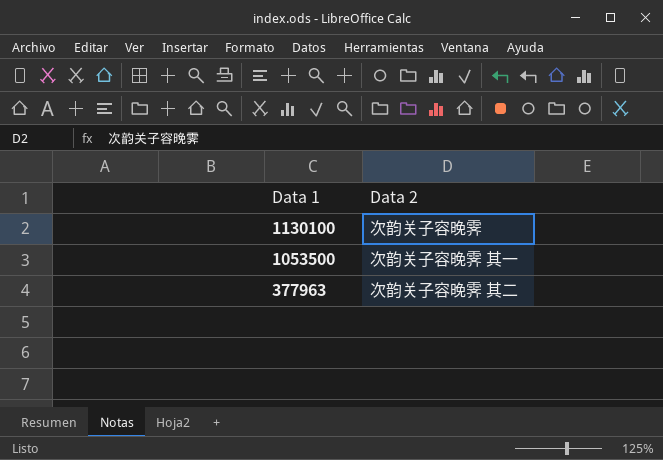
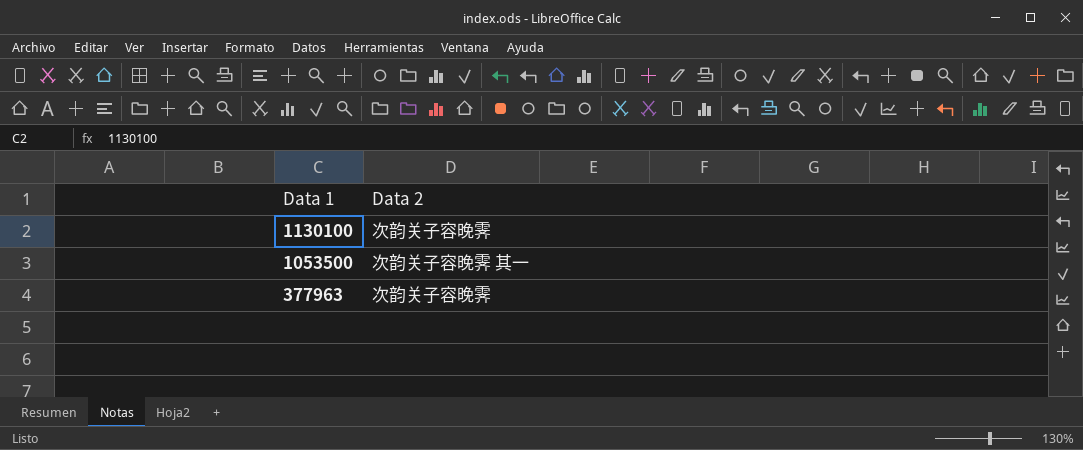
377963 | Data 2: 次韵关子容晚霁 其二 -> 次韵关子容晚霁

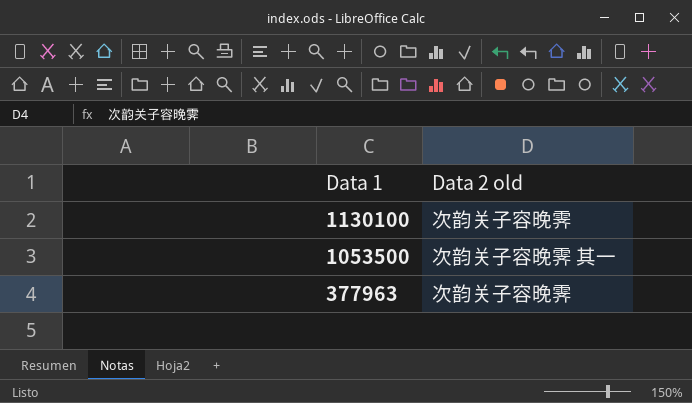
column name: Data 2 -> Data 2 old

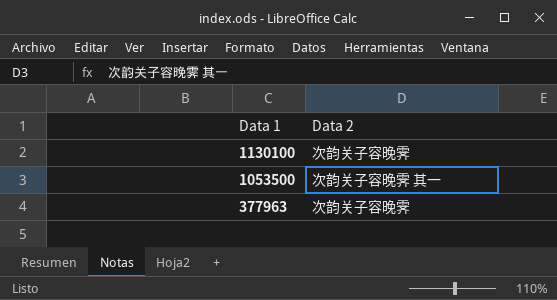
column name: Data 2 old -> Data 2

